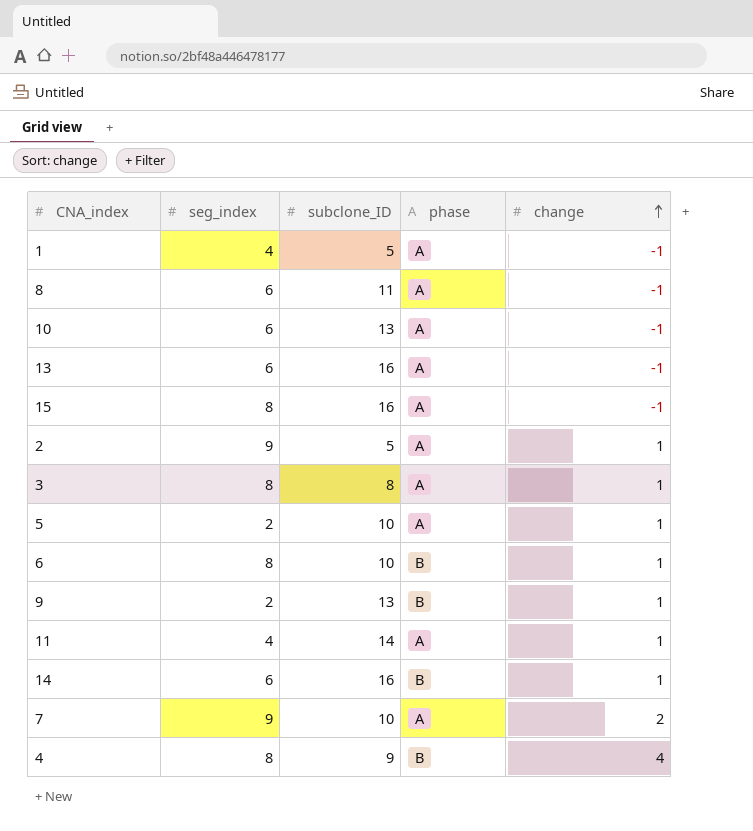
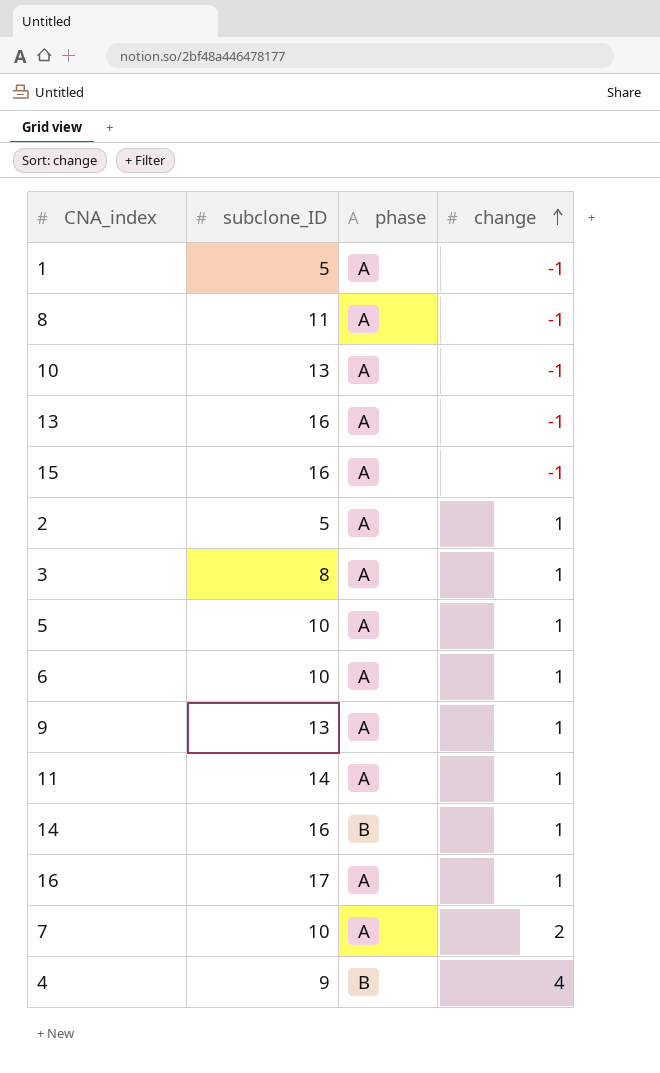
column seg_index | position: 2 -> none
6 | phase: B -> A
9 | phase: B -> A
row 16: none -> 17 | A | 1

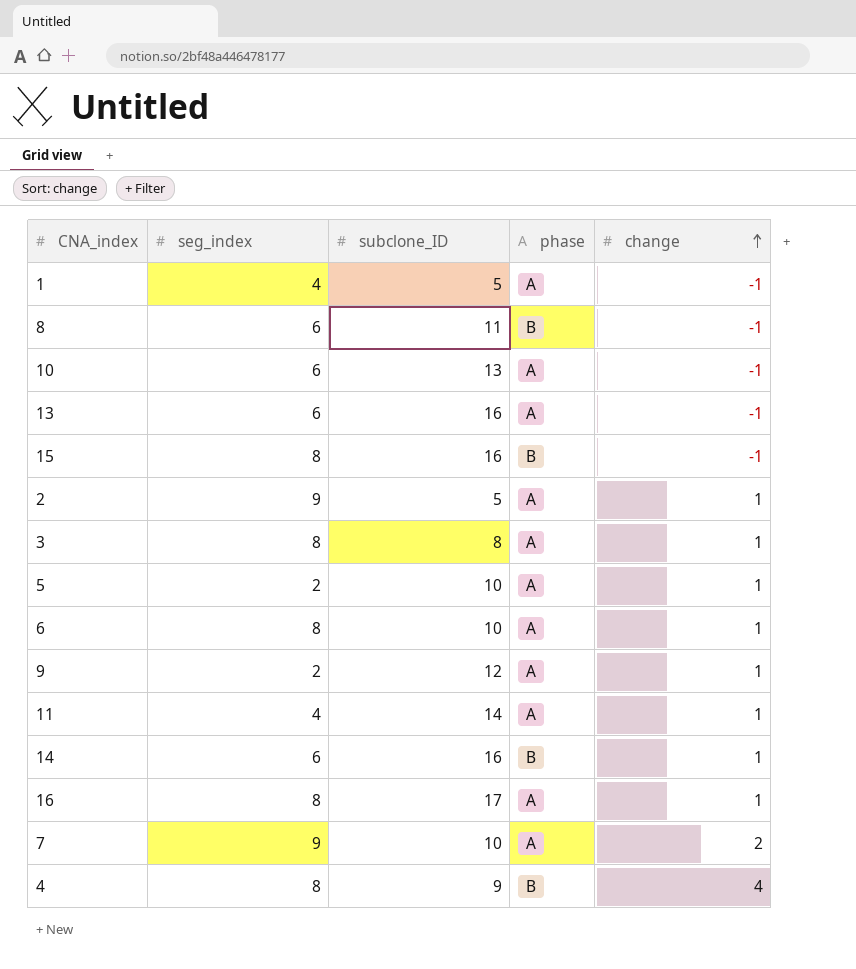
column seg_index | position: none -> 2
8 | phase: A -> B
15 | phase: A -> B
9 | subclone_ID: 13 -> 12

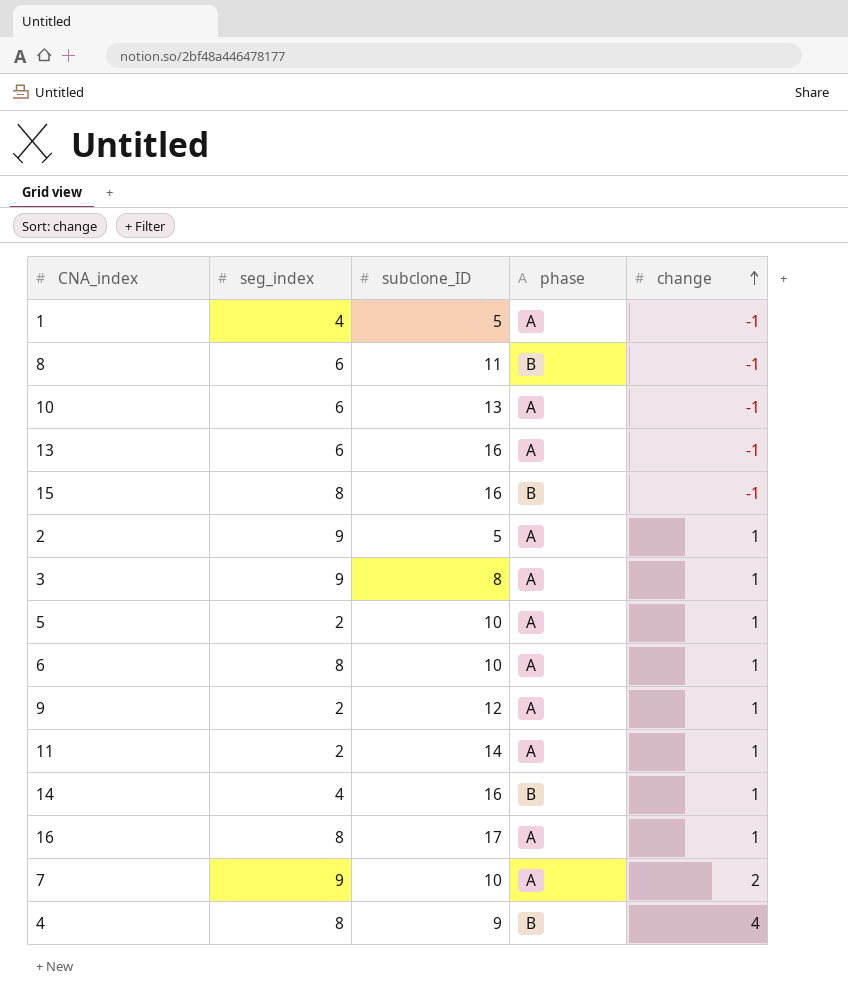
3 | seg_index: 8 -> 9
11 | seg_index: 4 -> 2
14 | seg_index: 6 -> 4

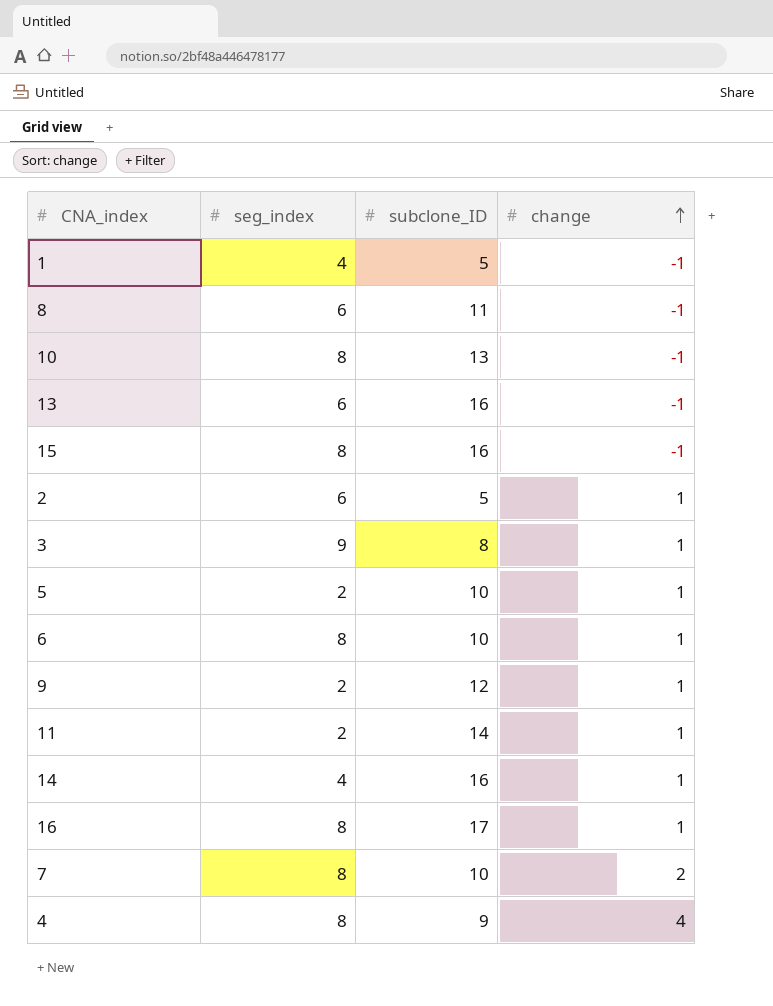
column phase | position: 4 -> none
10 | seg_index: 6 -> 8
2 | seg_index: 9 -> 6
7 | seg_index: 9 -> 8

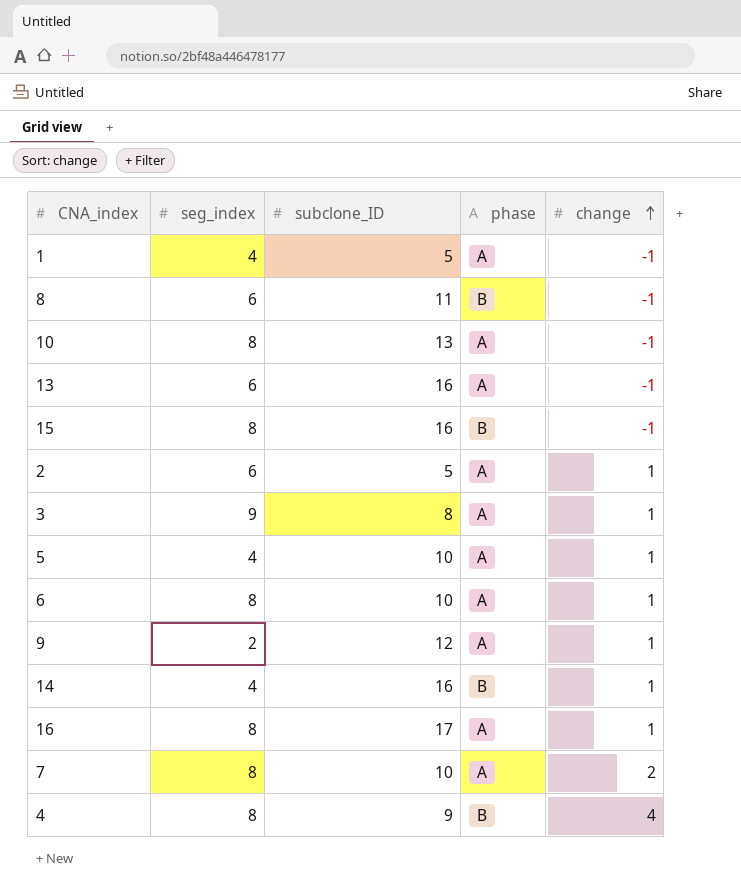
column phase | position: none -> 4
row 11: 2 | 14 | 1 -> none
5 | seg_index: 2 -> 4

